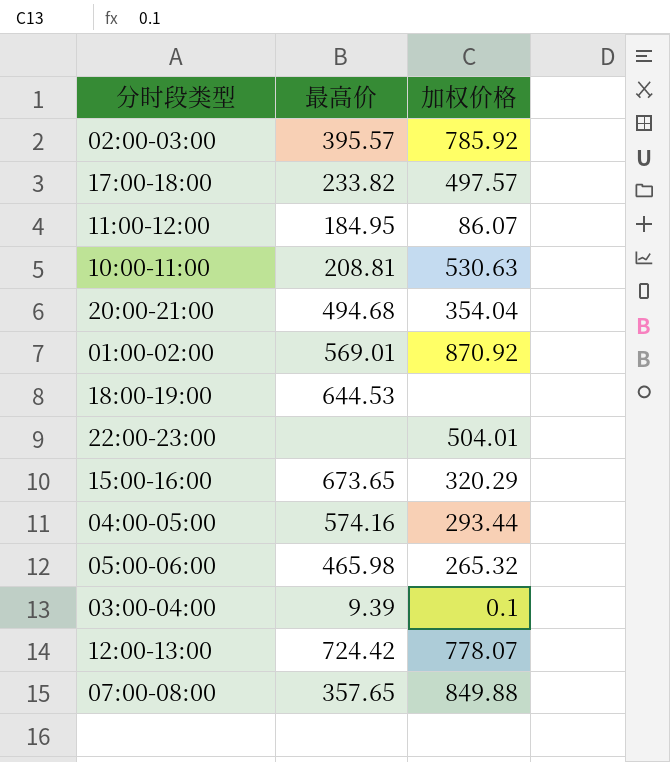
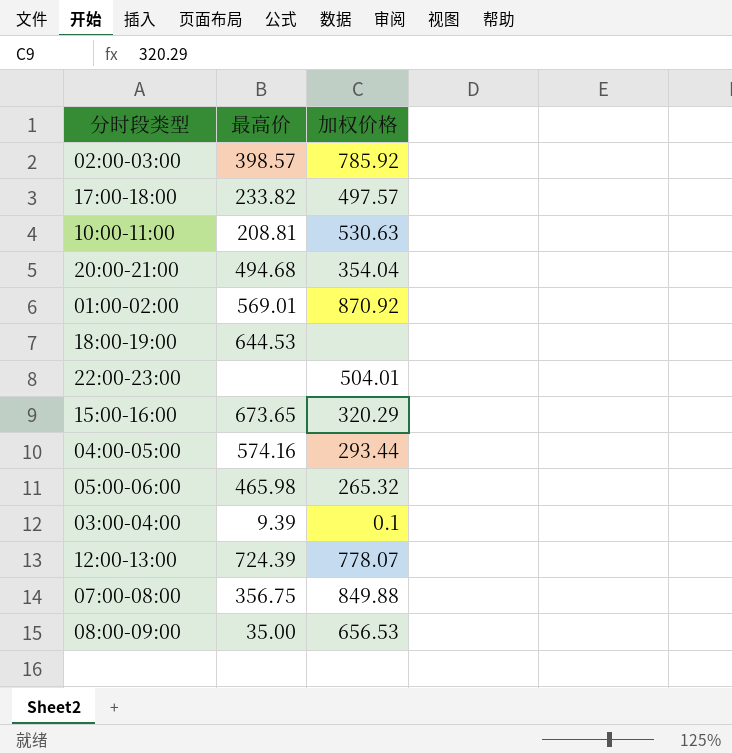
row 11:00-12:00: 184.95 | 86.07 -> none
02:00-03:00 | 最高价: 395.57 -> 398.57
12:00-13:00 | 最高价: 724.42 -> 724.39
07:00-08:00 | 最高价: 357.65 -> 356.75
row 08:00-09:00: none -> 35.00 | 656.53

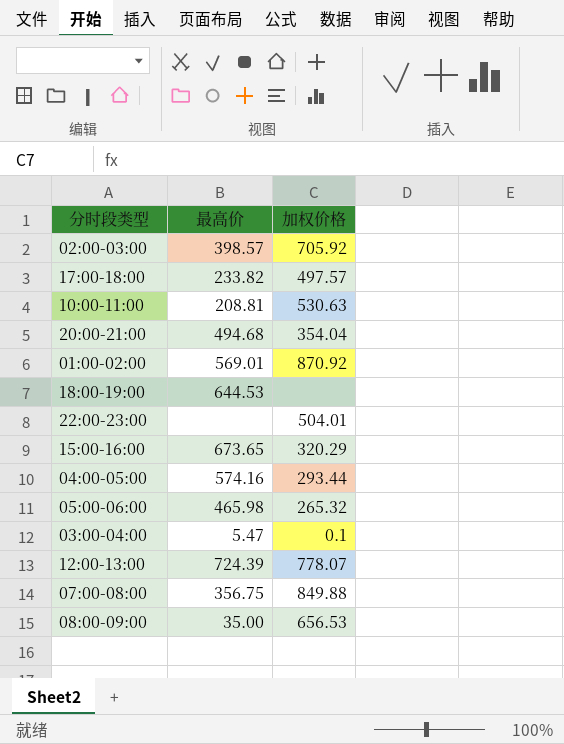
02:00-03:00 | 加权价格: 785.92 -> 705.92
03:00-04:00 | 最高价: 9.39 -> 5.47

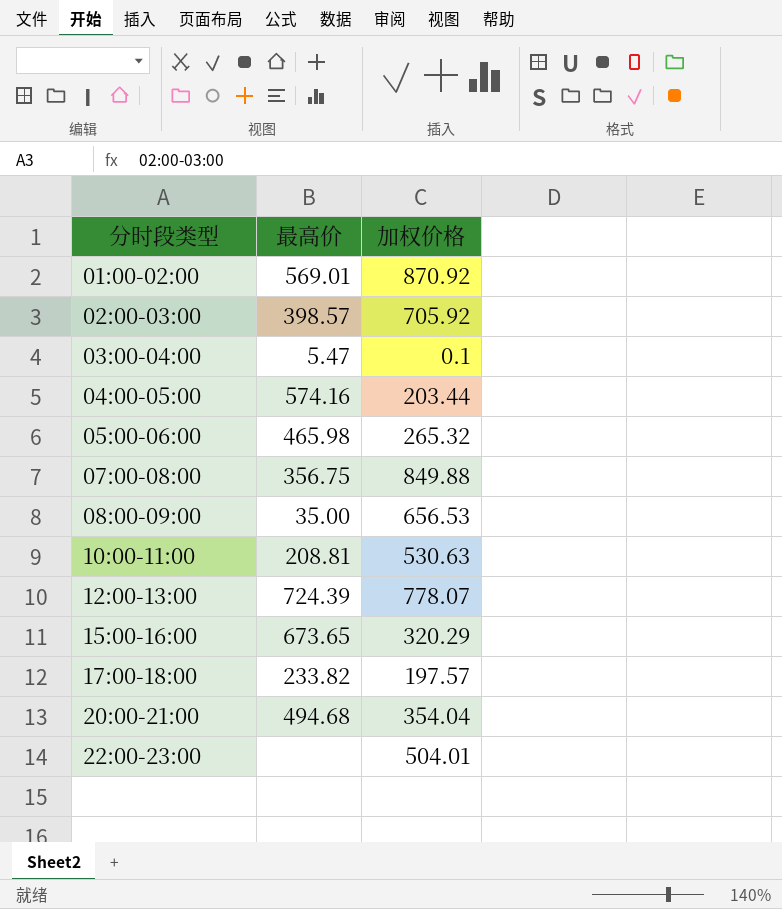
row order: none -> 分时段类型 ascending
row 18:00-19:00: 644.53 | none -> none
04:00-05:00 | 加权价格: 293.44 -> 203.44
17:00-18:00 | 加权价格: 497.57 -> 197.57

